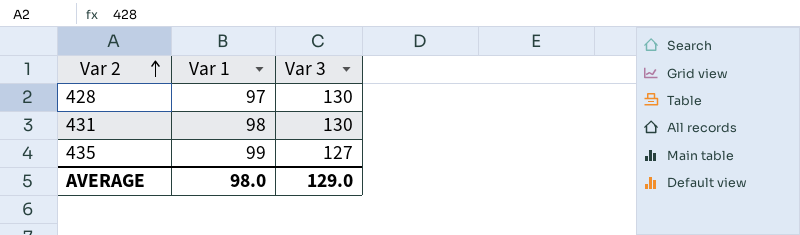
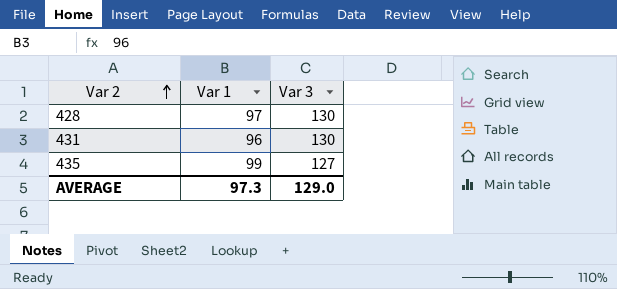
431 | Var 1: 98 -> 96
AVERAGE | Var 1: 98.0 -> 97.3

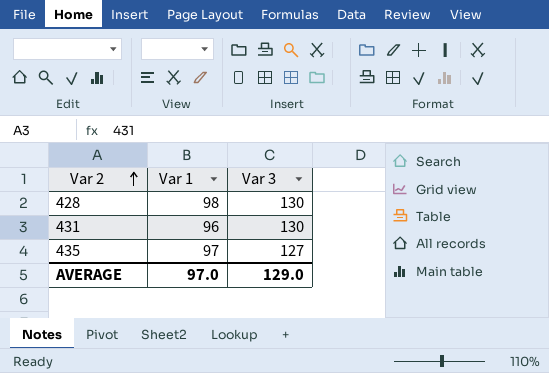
428 | Var 1: 97 -> 98
435 | Var 1: 99 -> 97
AVERAGE | Var 1: 97.3 -> 97.0

